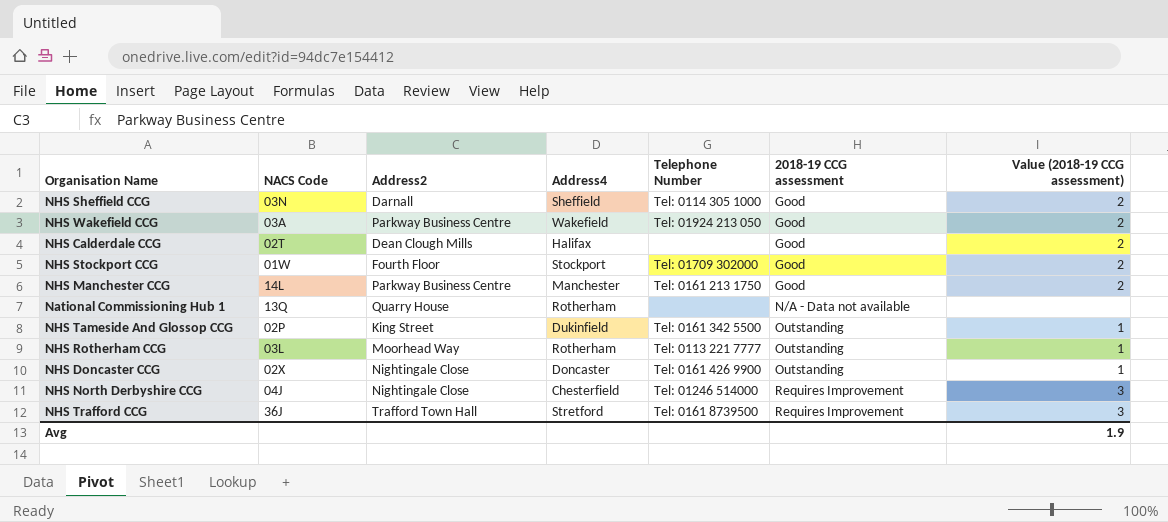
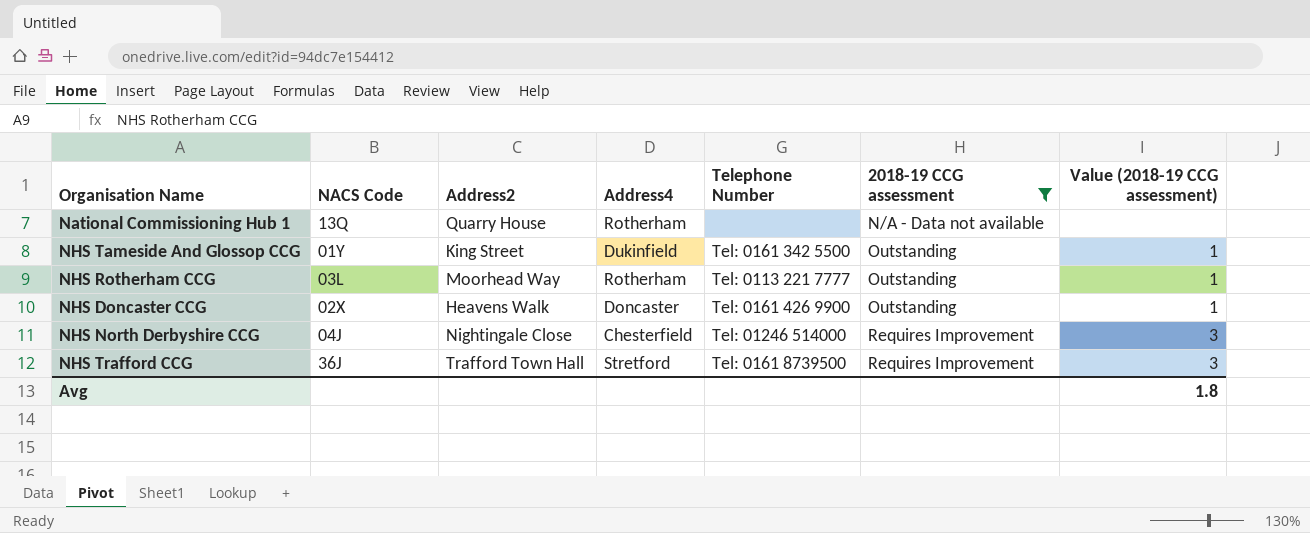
filter: none -> 2018-19 CCG assessment != Good
NHS Tameside And Glossop CCG | NACS Code: 02P -> 01Y
NHS Doncaster CCG | Address2: Nightingale Close -> Heavens Walk
Avg | Value (2018-19 CCG assessment): 1.9 -> 1.8

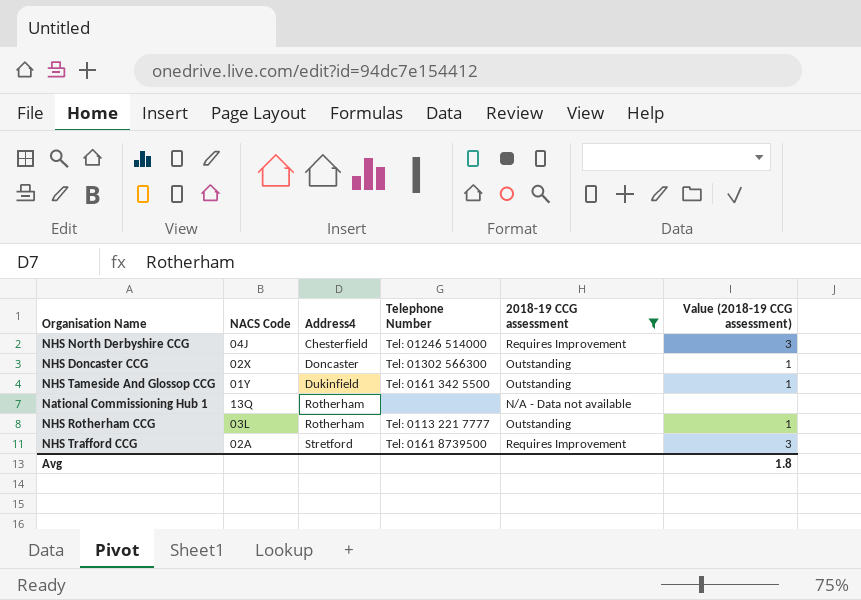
row order: 2018-19 CCG assessment ascending -> Address4 ascending
column Address2 | position: 3 -> none
NHS Doncaster CCG | Telephone Number: Tel: 0161 426 9900 -> Tel: 01302 566300
NHS Trafford CCG | NACS Code: 36J -> 02A

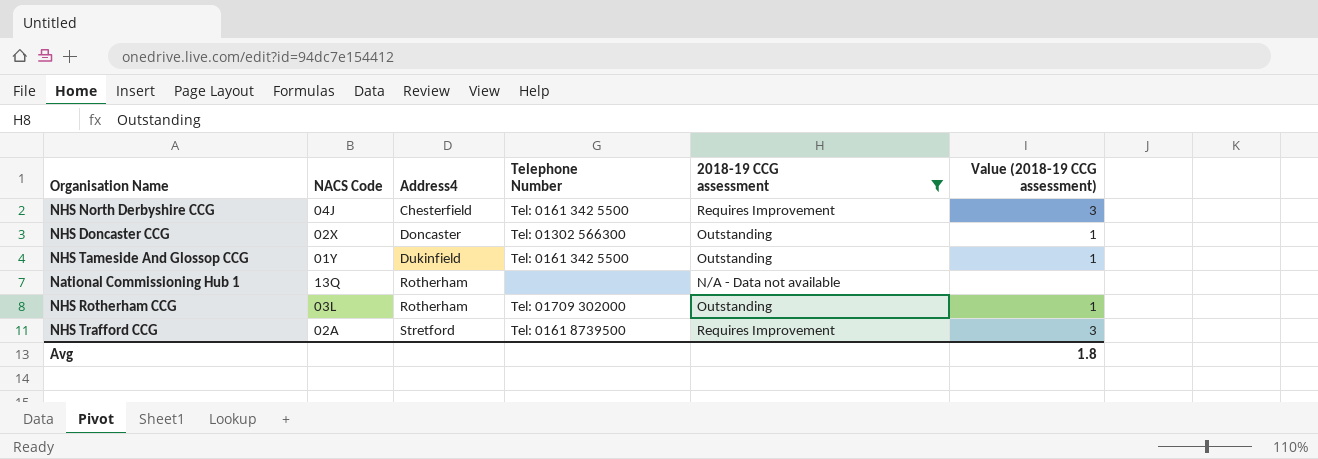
NHS North Derbyshire CCG | Telephone Number: Tel: 01246 514000 -> Tel: 0161 342 5500
NHS Rotherham CCG | Telephone Number: Tel: 0113 221 7777 -> Tel: 01709 302000

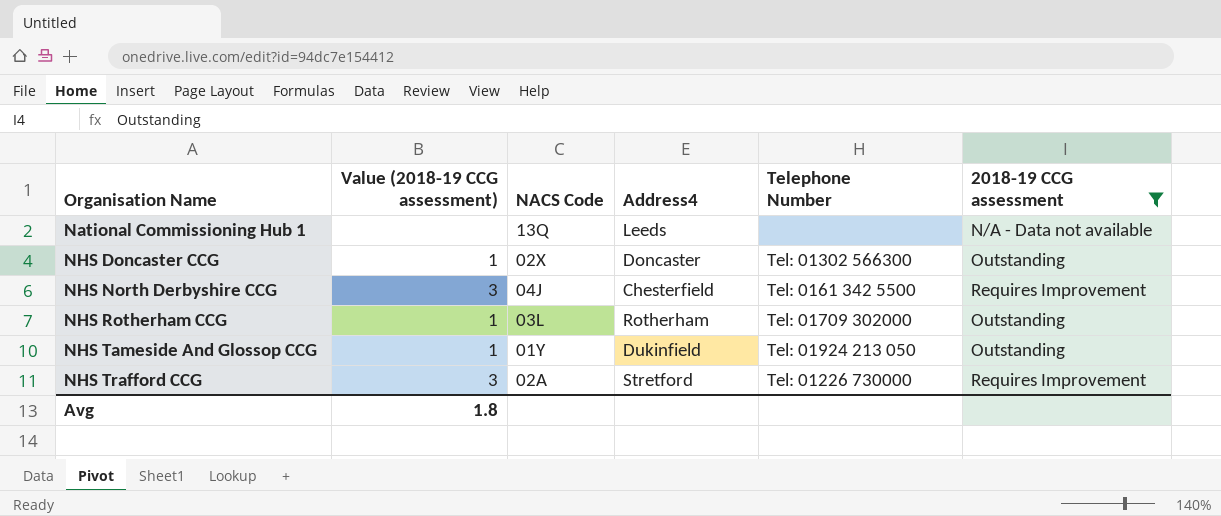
row order: Address4 ascending -> Organisation Name ascending
column Value (2018-19 CCG assessment) | position: 6 -> 2
National Commissioning Hub 1 | Address4: Rotherham -> Leeds
NHS Tameside And Glossop CCG | Telephone Number: Tel: 0161 342 5500 -> Tel: 01924 213 050
NHS Trafford CCG | Telephone Number: Tel: 0161 8739500 -> Tel: 01226 730000

